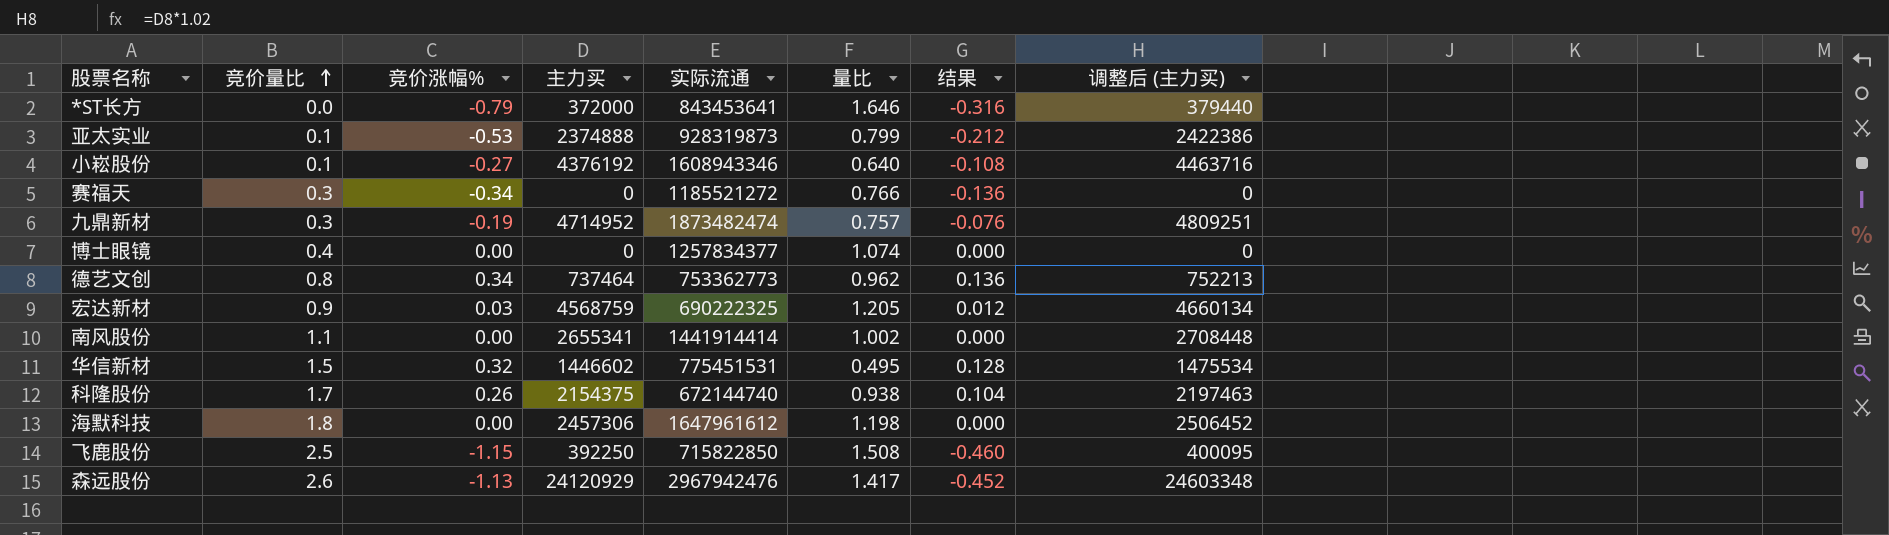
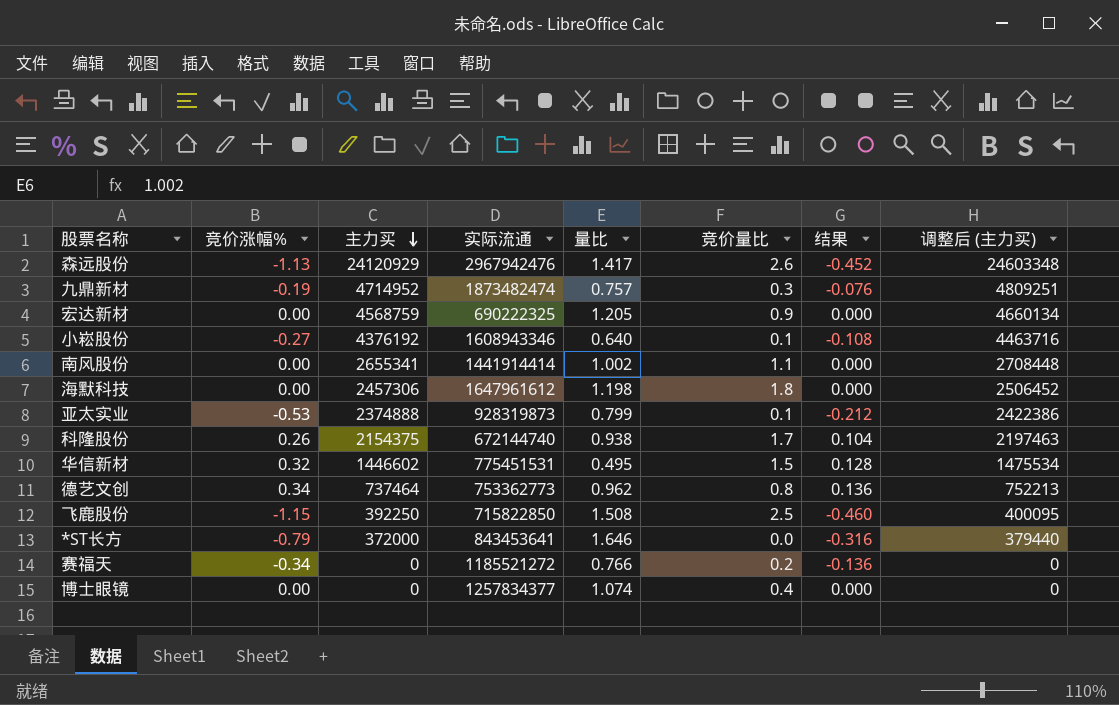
row order: 竞价量比 ascending -> 主力买 descending
column 竞价量比 | position: 2 -> 6
宏达新材 | 竞价涨幅%: 0.03 -> 0.00
宏达新材 | 结果: 0.012 -> 0.000
赛福天 | 竞价量比: 0.3 -> 0.2

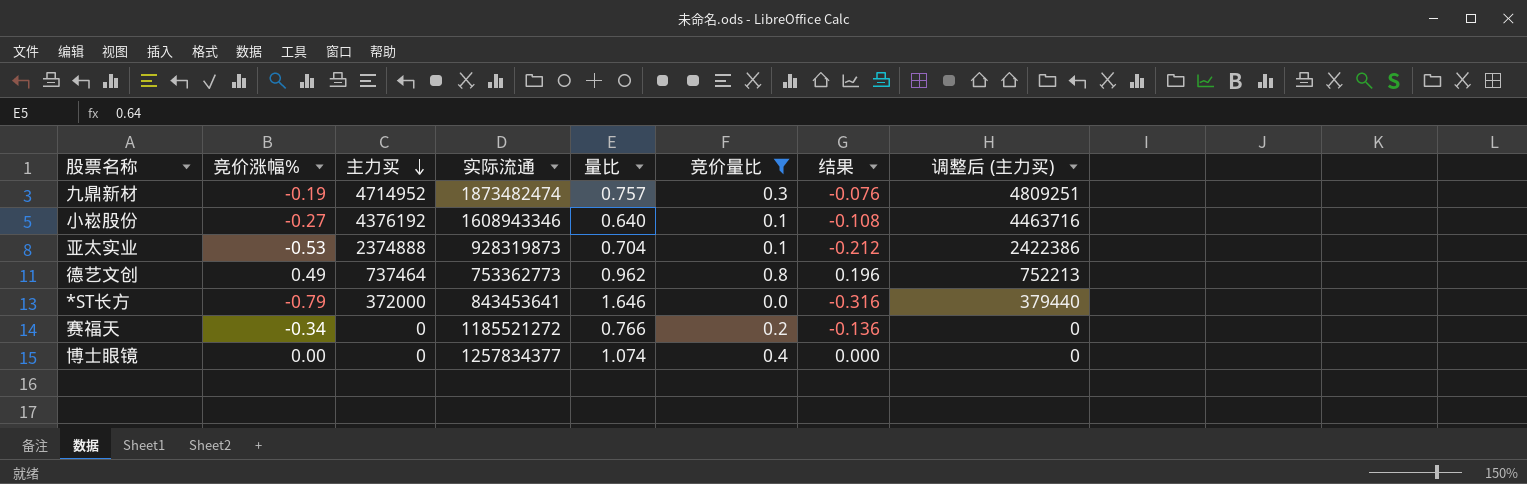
filter: none -> 竞价量比 <= 0.8
亚太实业 | 量比: 0.799 -> 0.704
德艺文创 | 竞价涨幅%: 0.34 -> 0.49
德艺文创 | 结果: 0.136 -> 0.196

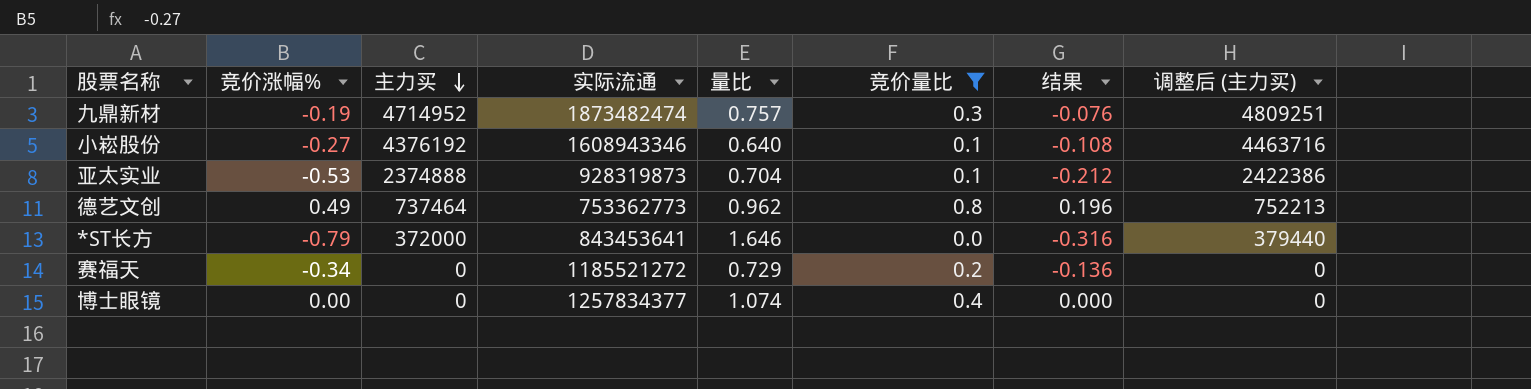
赛福天 | 量比: 0.766 -> 0.729

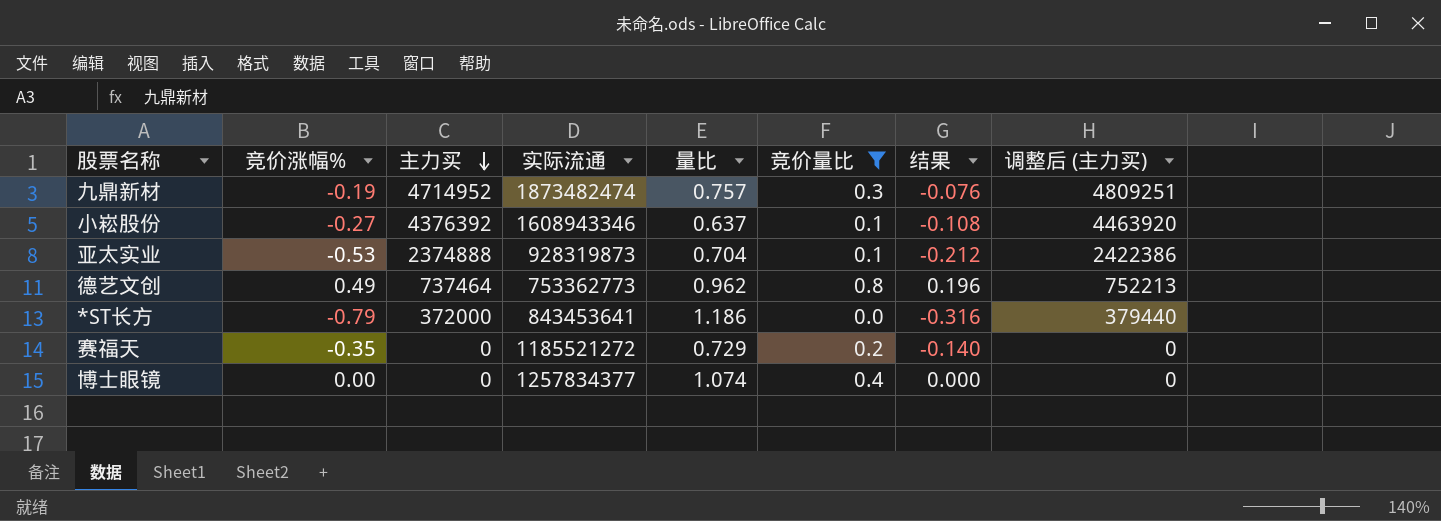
小崧股份 | 主力买: 4376192 -> 4376392
小崧股份 | 量比: 0.640 -> 0.637
小崧股份 | 调整后 (主力买): 4463716 -> 4463920
*ST长方 | 量比: 1.646 -> 1.186
赛福天 | 竞价涨幅%: -0.34 -> -0.35
赛福天 | 结果: -0.136 -> -0.140

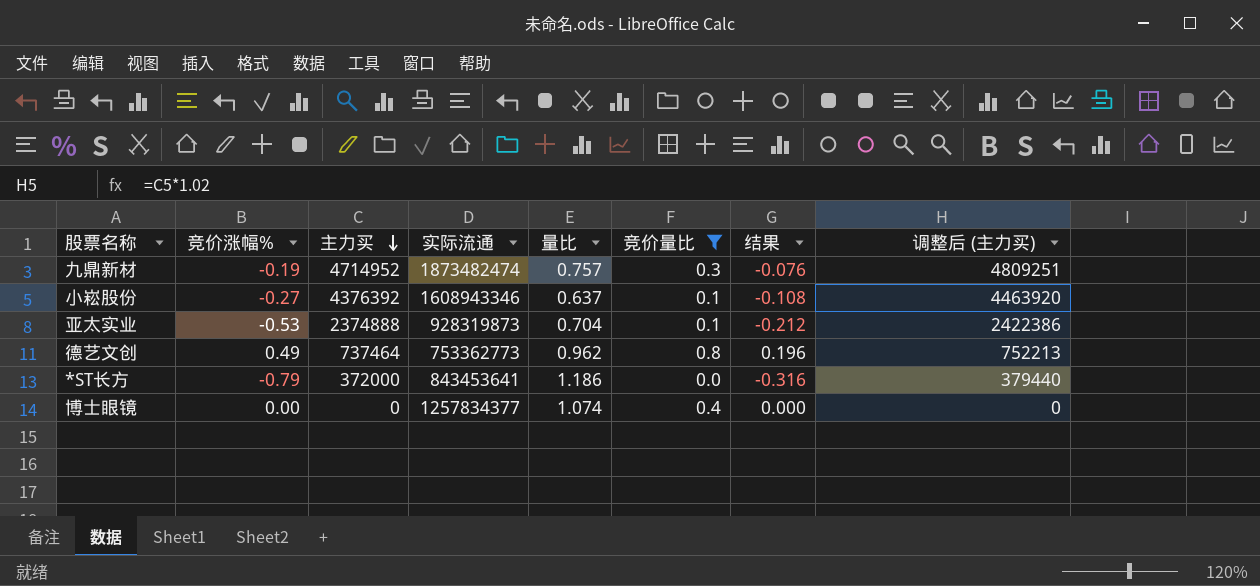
row 赛福天: -0.35 | 0 | 1185521272 | 0.729 | 0.2 | -0.140 | 0 -> none

